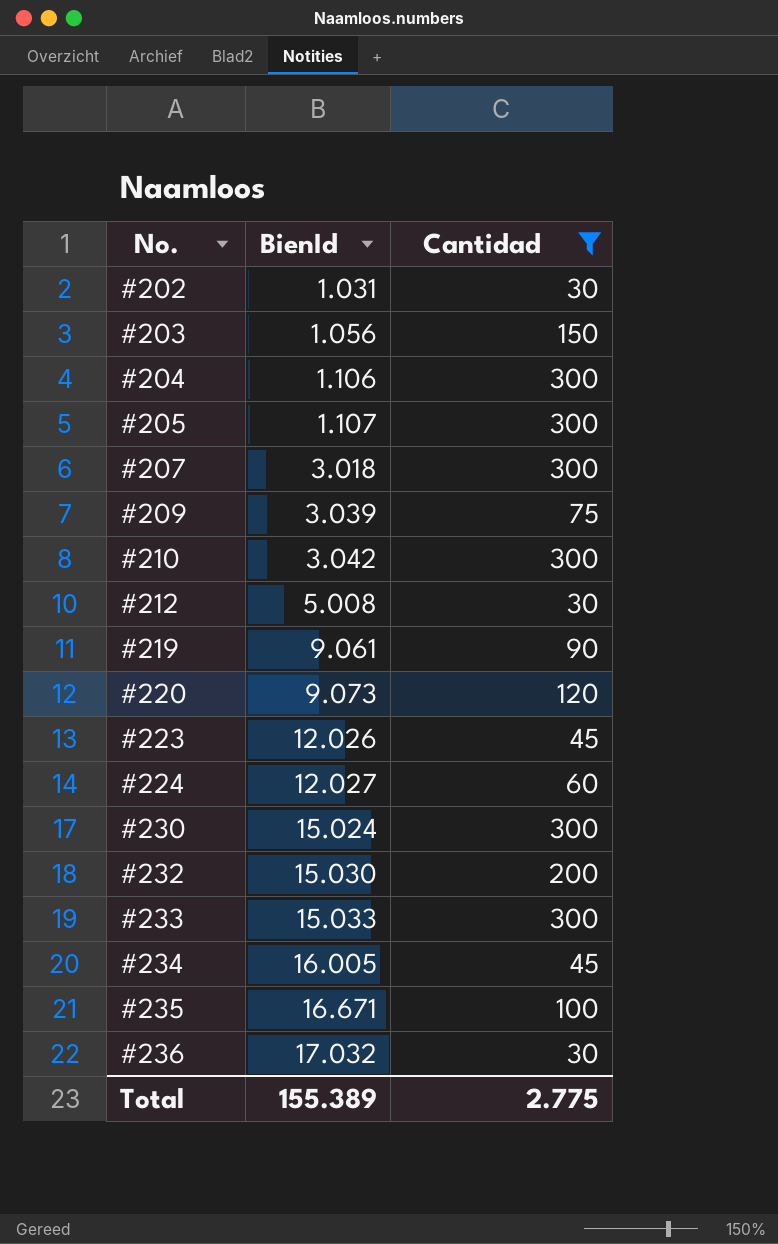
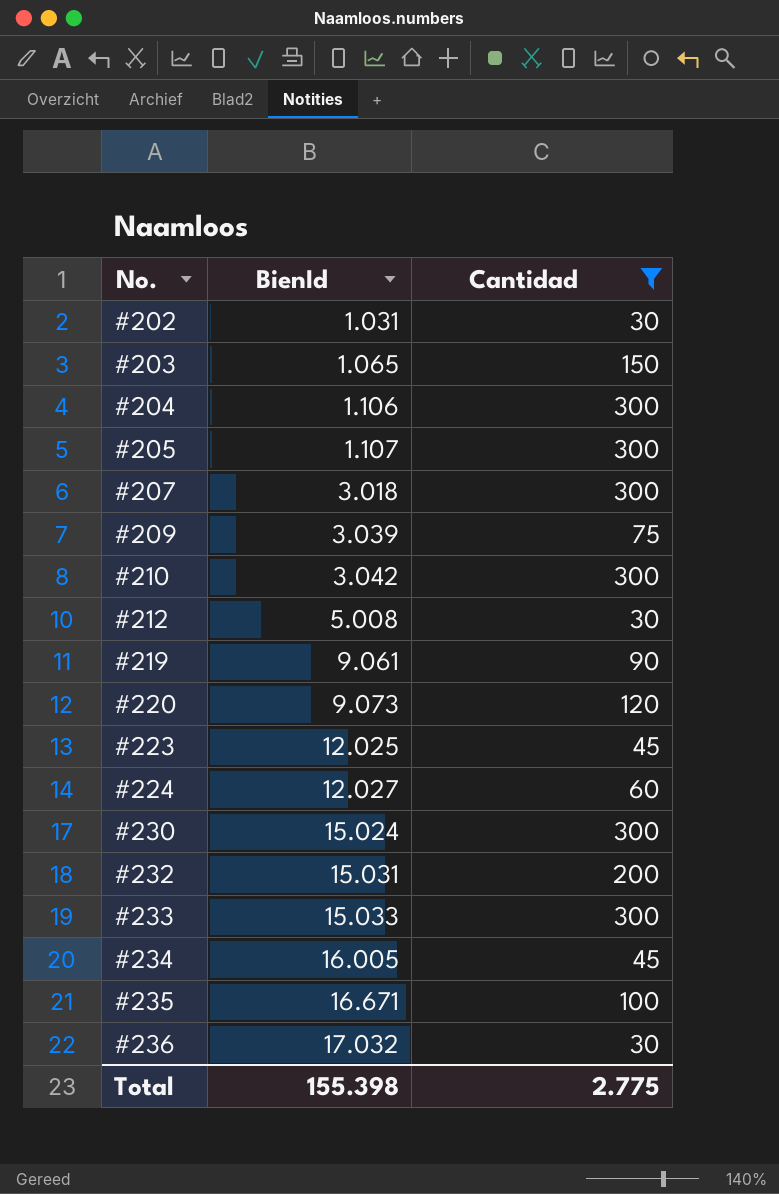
#203 | BienId: 1.056 -> 1.065
#223 | BienId: 12.026 -> 12.025
#232 | BienId: 15.030 -> 15.031
Total | BienId: 155.389 -> 155.398

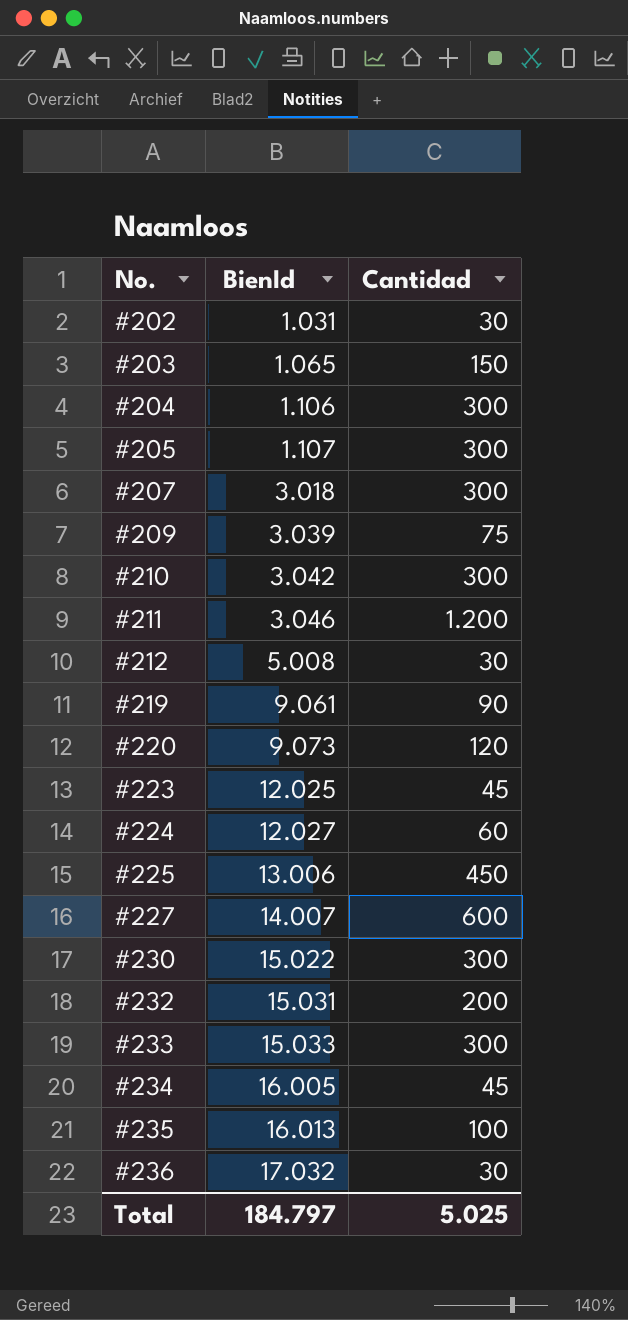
filter: Cantidad <= 300 -> none
#230 | BienId: 15.024 -> 15.022
#235 | BienId: 16.671 -> 16.013
Total | BienId: 155.398 -> 184.797
Total | Cantidad: 2.775 -> 5.025

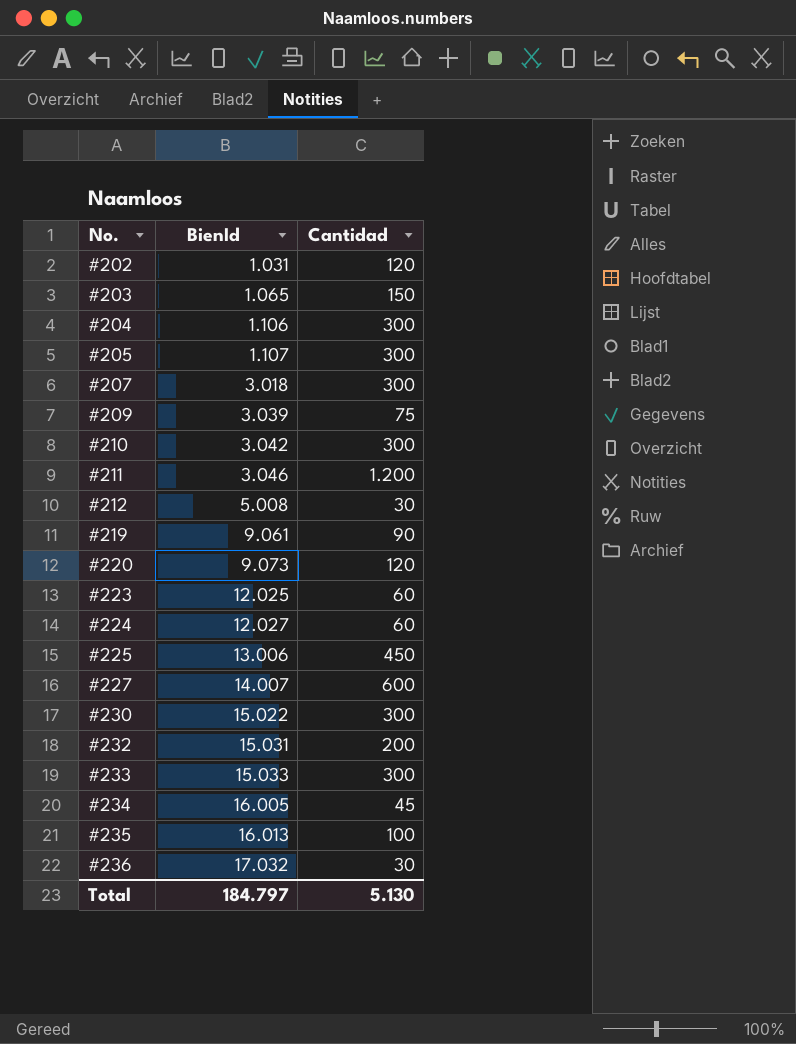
#202 | Cantidad: 30 -> 120
#223 | Cantidad: 45 -> 60
Total | Cantidad: 5.025 -> 5.130

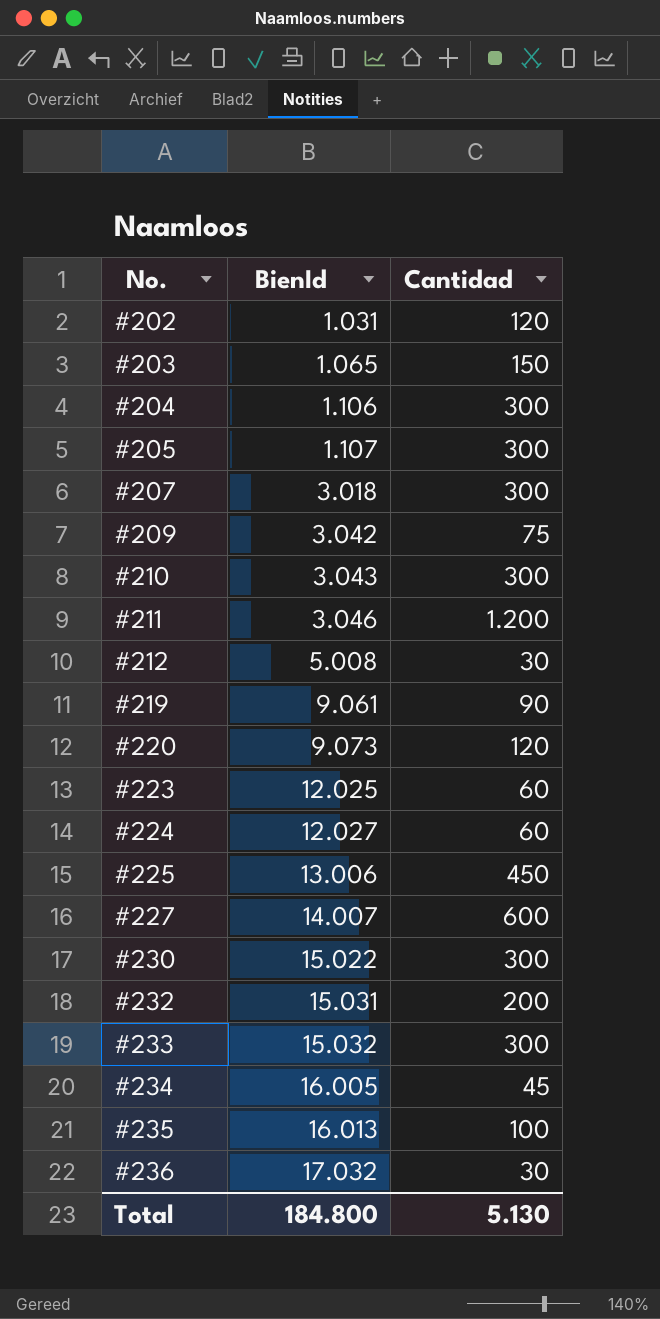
#209 | BienId: 3.039 -> 3.042
#210 | BienId: 3.042 -> 3.043
#233 | BienId: 15.033 -> 15.032
Total | BienId: 184.797 -> 184.800

